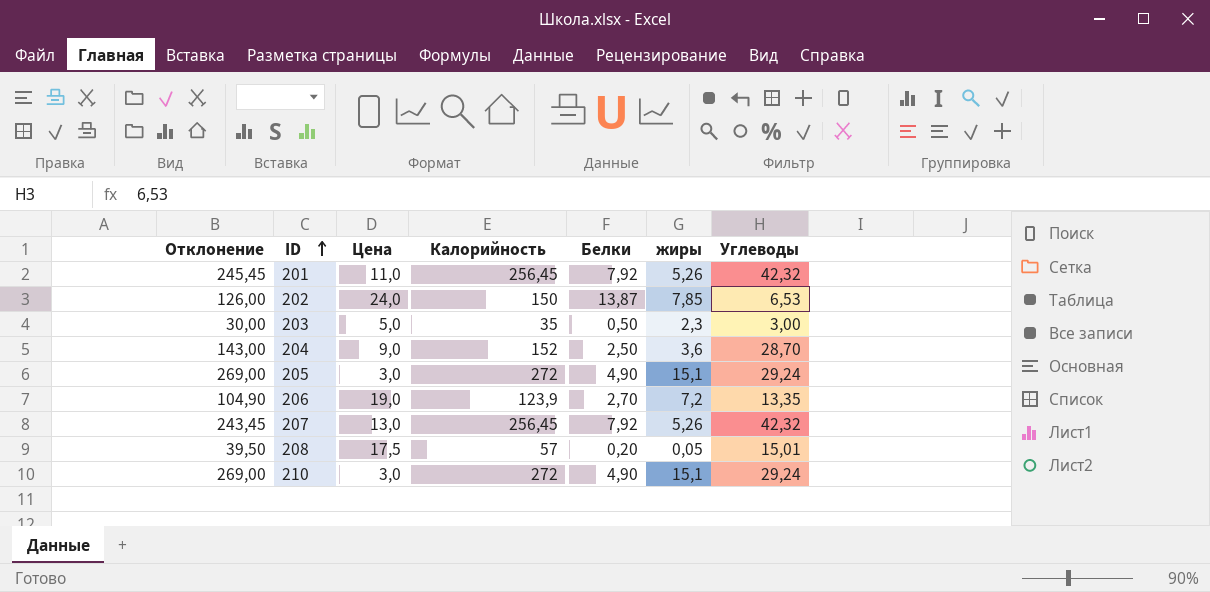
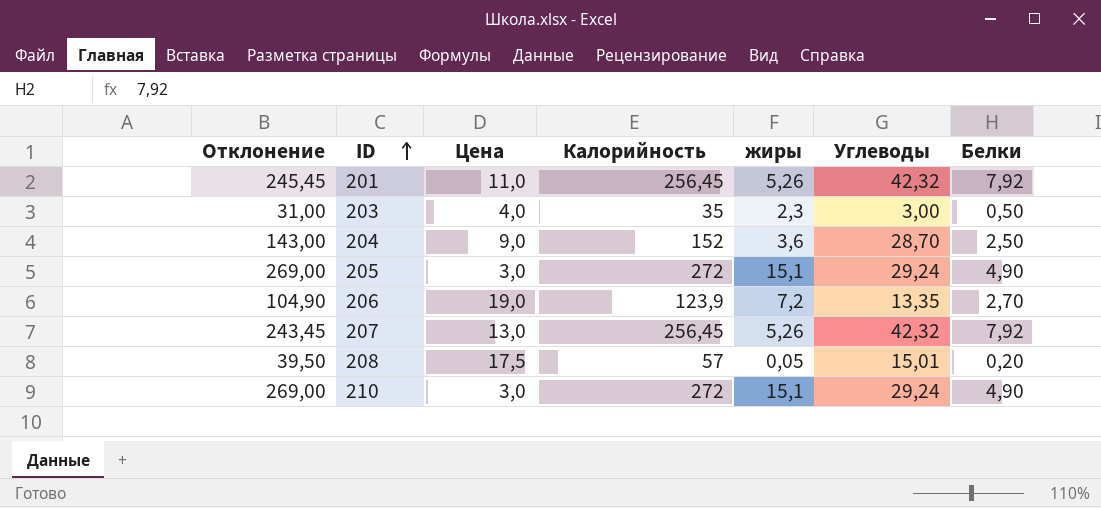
column Белки | position: 5 -> 7
row 202: 126,00 | 24,0 | 150 | 13,87 | 7,85 | 6,53 -> none
203 | Отклонение: 30,00 -> 31,00
203 | Цена: 5,0 -> 4,0

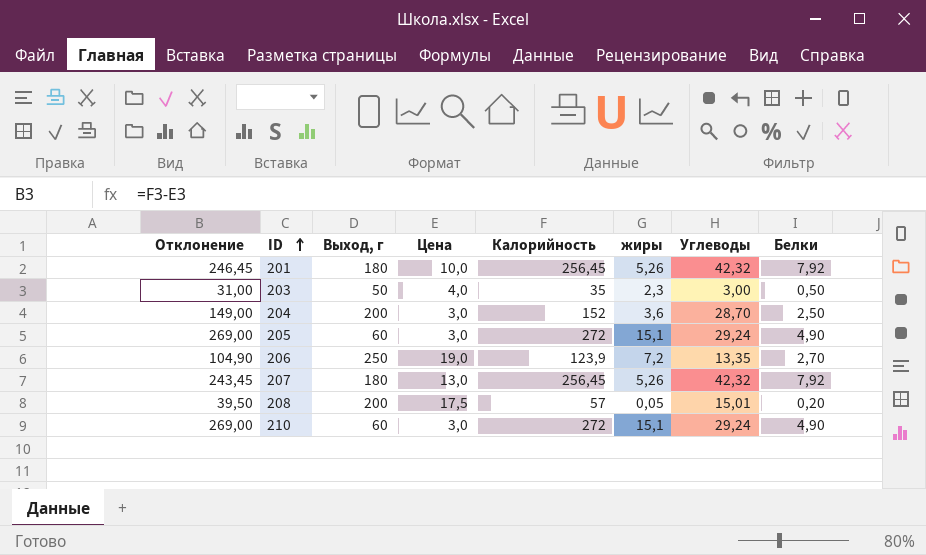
column Выход, г | position: none -> 3
201 | Отклонение: 245,45 -> 246,45
201 | Цена: 11,0 -> 10,0
204 | Отклонение: 143,00 -> 149,00
204 | Цена: 9,0 -> 3,0

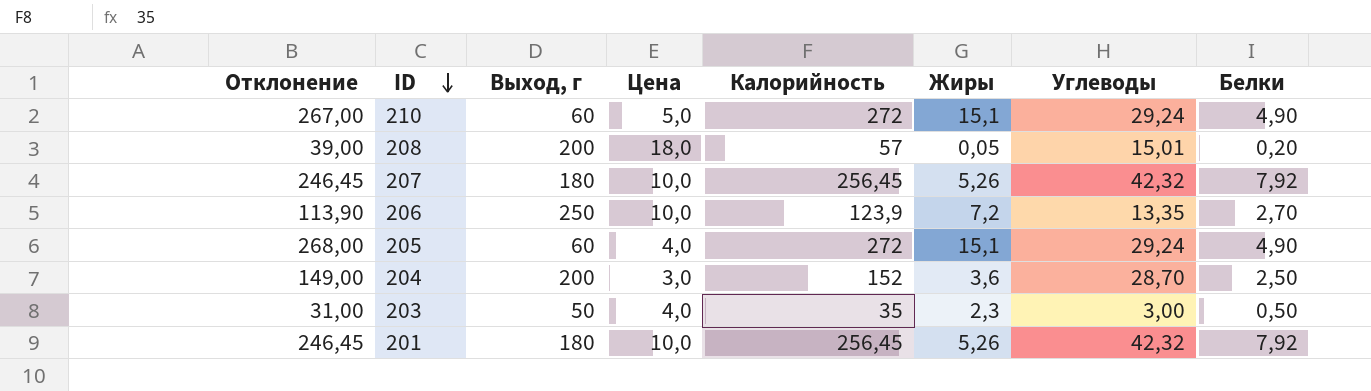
row order: ID ascending -> ID descending
column name: жиры -> Жиры
210 | Отклонение: 269,00 -> 267,00
210 | Цена: 3,0 -> 5,0
208 | Отклонение: 39,50 -> 39,00
208 | Цена: 17,5 -> 18,0
207 | Отклонение: 243,45 -> 246,45
207 | Цена: 13,0 -> 10,0
206 | Отклонение: 104,90 -> 113,90
206 | Цена: 19,0 -> 10,0
205 | Отклонение: 269,00 -> 268,00
205 | Цена: 3,0 -> 4,0

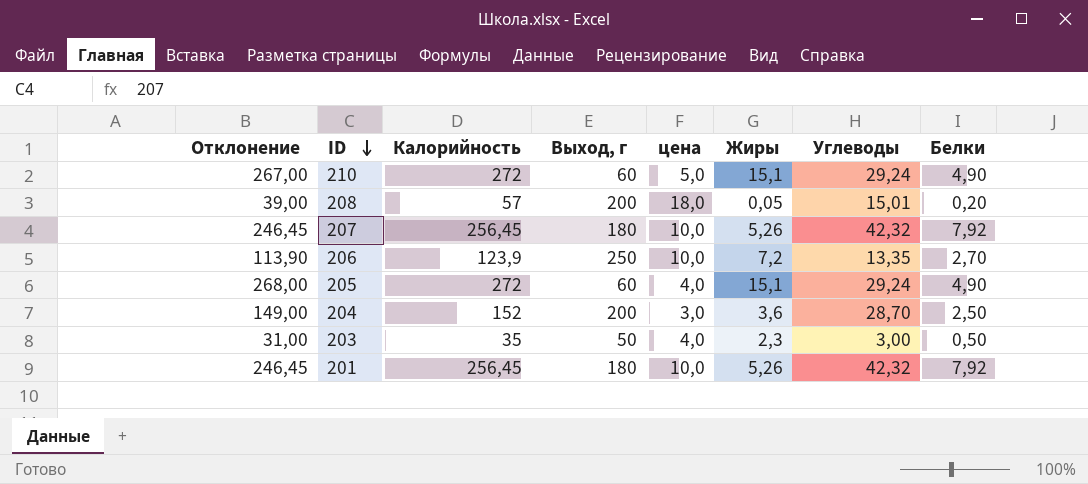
column Калорийность | position: 5 -> 3
column name: Цена -> цена

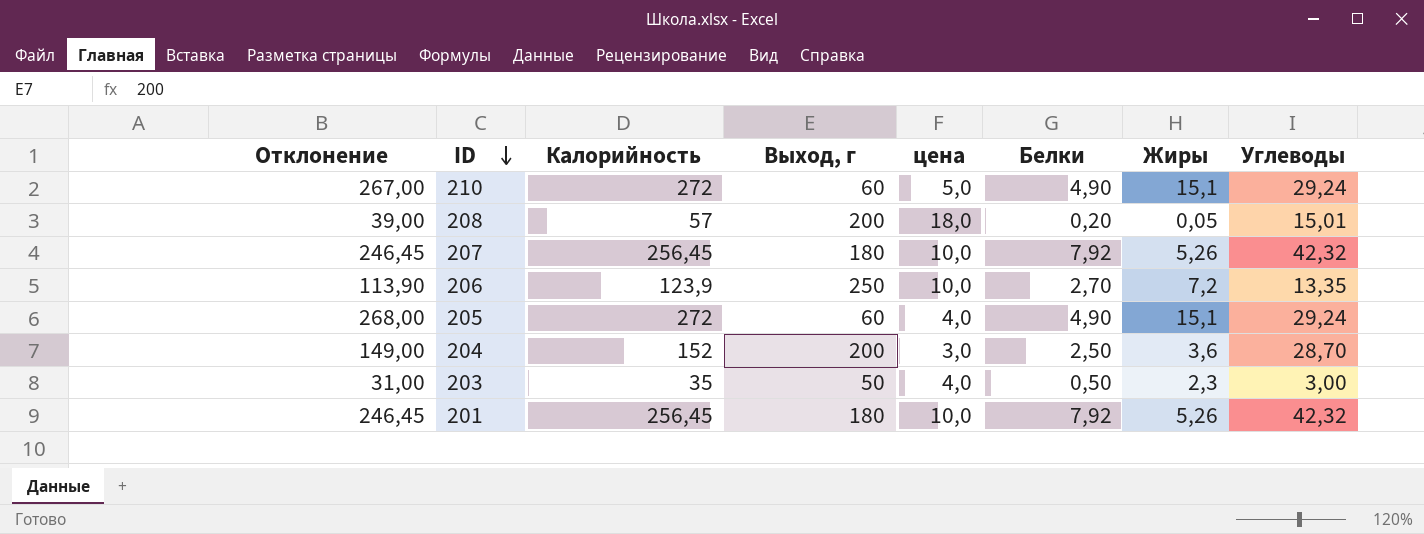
column Белки | position: 8 -> 6

